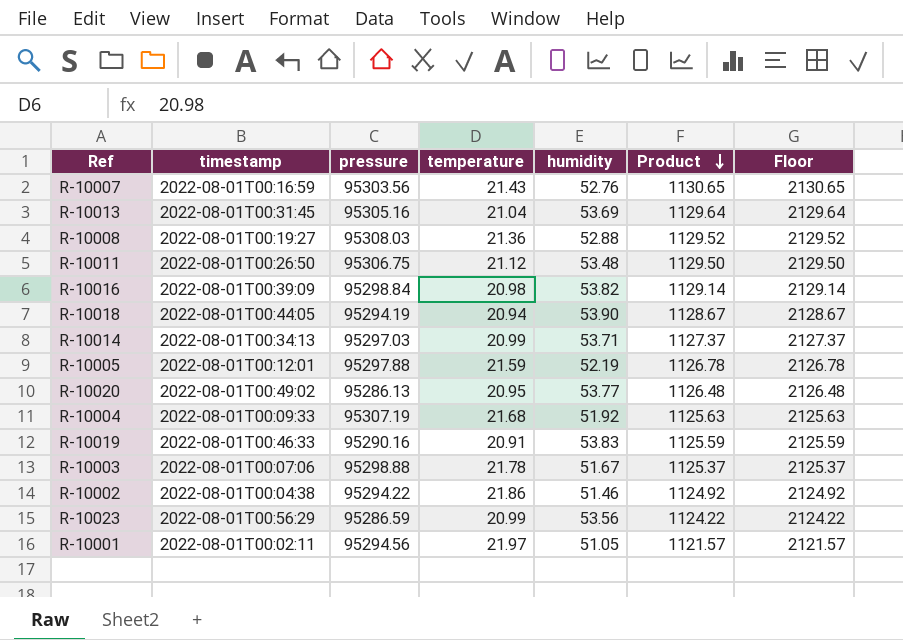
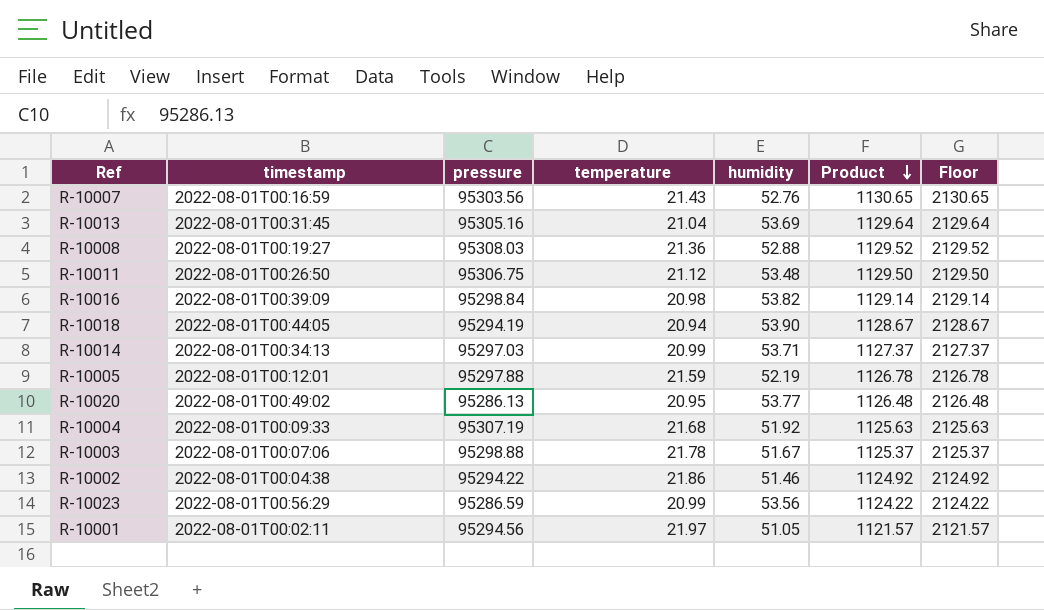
row R-10019: 2022-08-01T00:46:33 | 95290.16 | 20.91 | 53.83 | 1125.59 | 2125.59 -> none

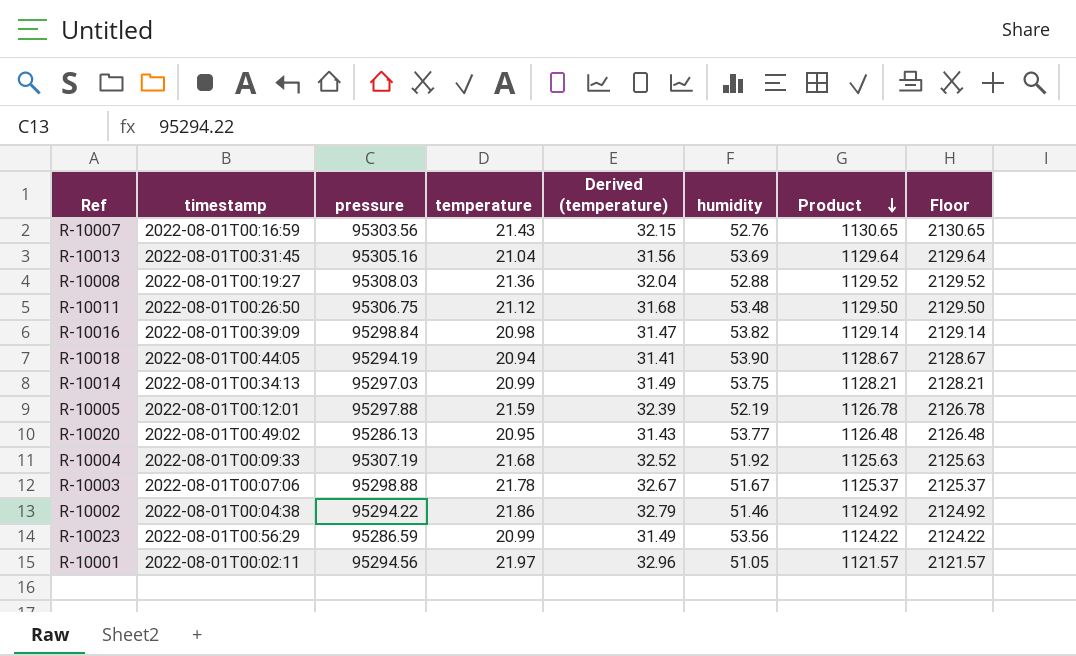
column Derived (temperature) | formula: none -> [temperature] * 1.5
R-10014 | humidity: 53.71 -> 53.75
R-10014 | Product: 1127.37 -> 1128.21
R-10014 | Floor: 2127.37 -> 2128.21

